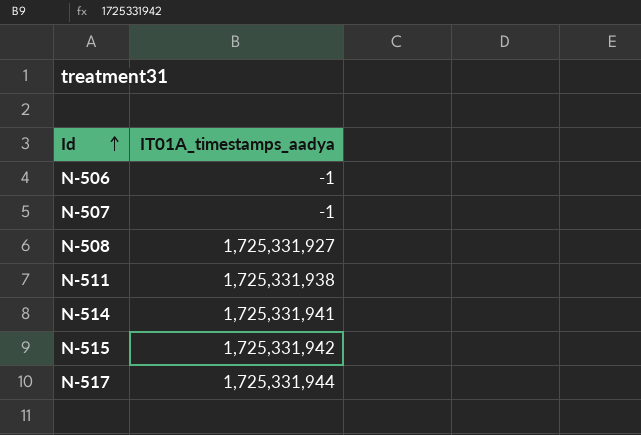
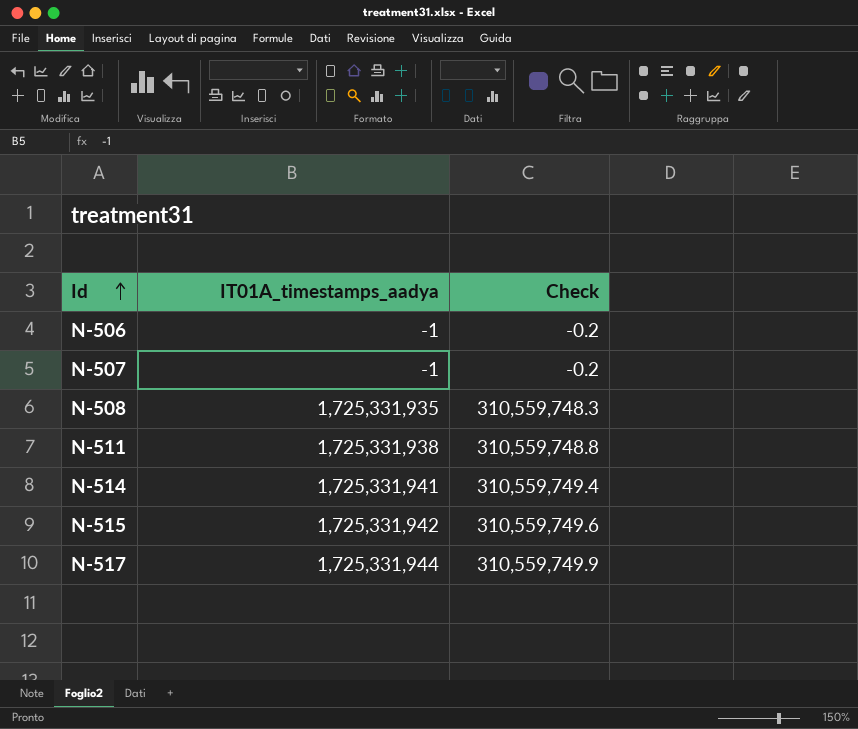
column Check | formula: none -> [IT01A_timestamps_aadya] * 0.18
N-508 | IT01A_timestamps_aadya: 1,725,331,927 -> 1,725,331,935

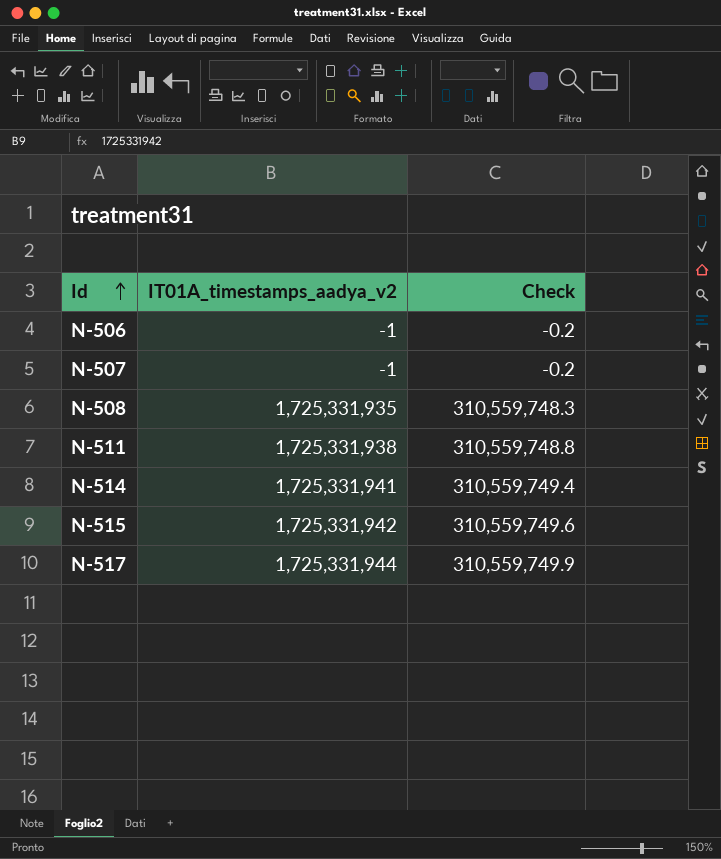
column name: IT01A_timestamps_aadya -> IT01A_timestamps_aadya_v2

